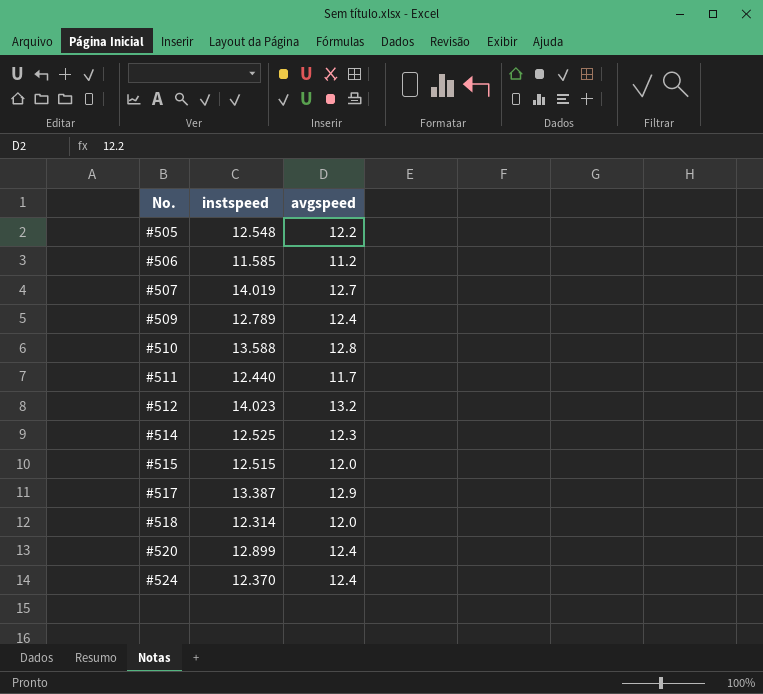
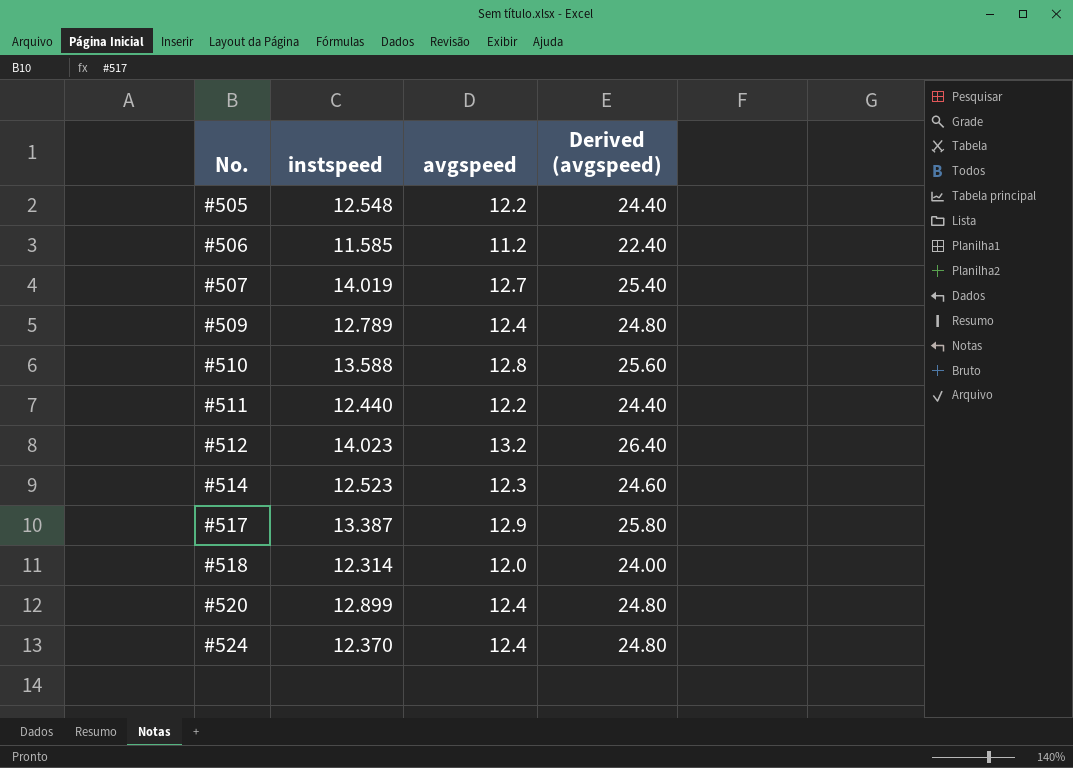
column Derived (avgspeed) | formula: none -> [avgspeed] * 2
row #515: 12.515 | 12.0 -> none
#511 | avgspeed: 11.7 -> 12.2
#514 | instspeed: 12.525 -> 12.523

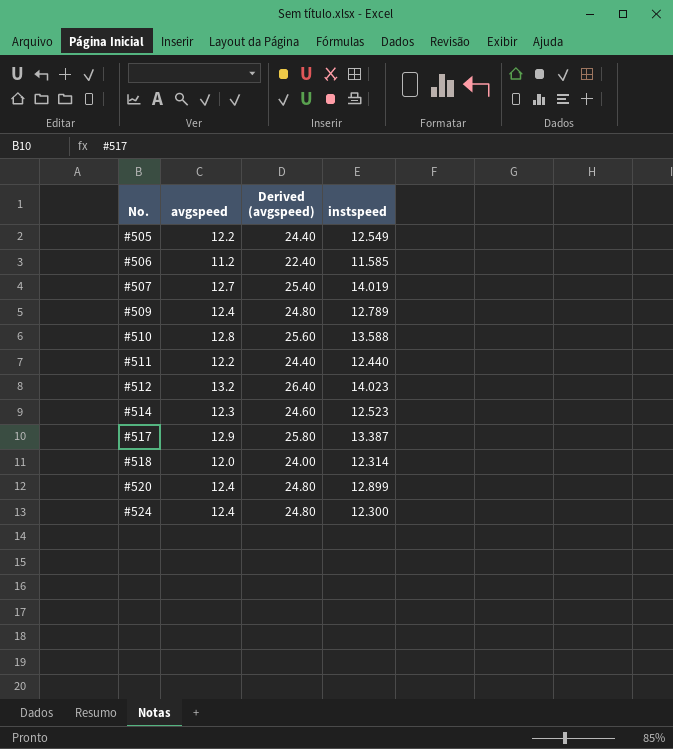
column instspeed | position: 2 -> 4
#505 | instspeed: 12.548 -> 12.549
#524 | instspeed: 12.370 -> 12.300

